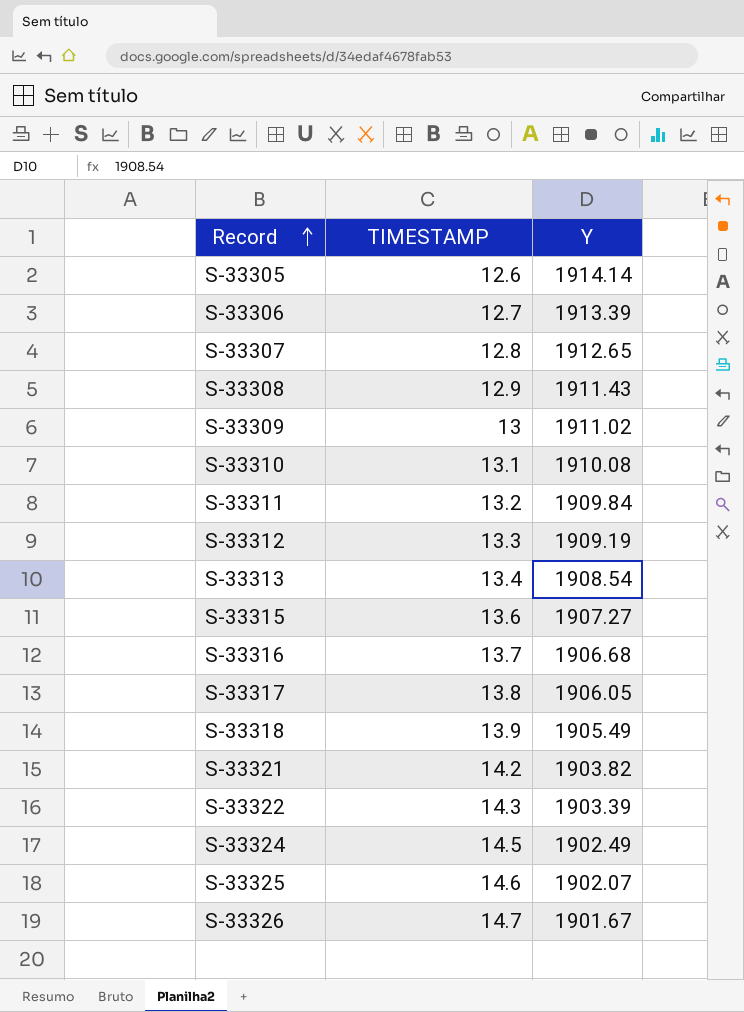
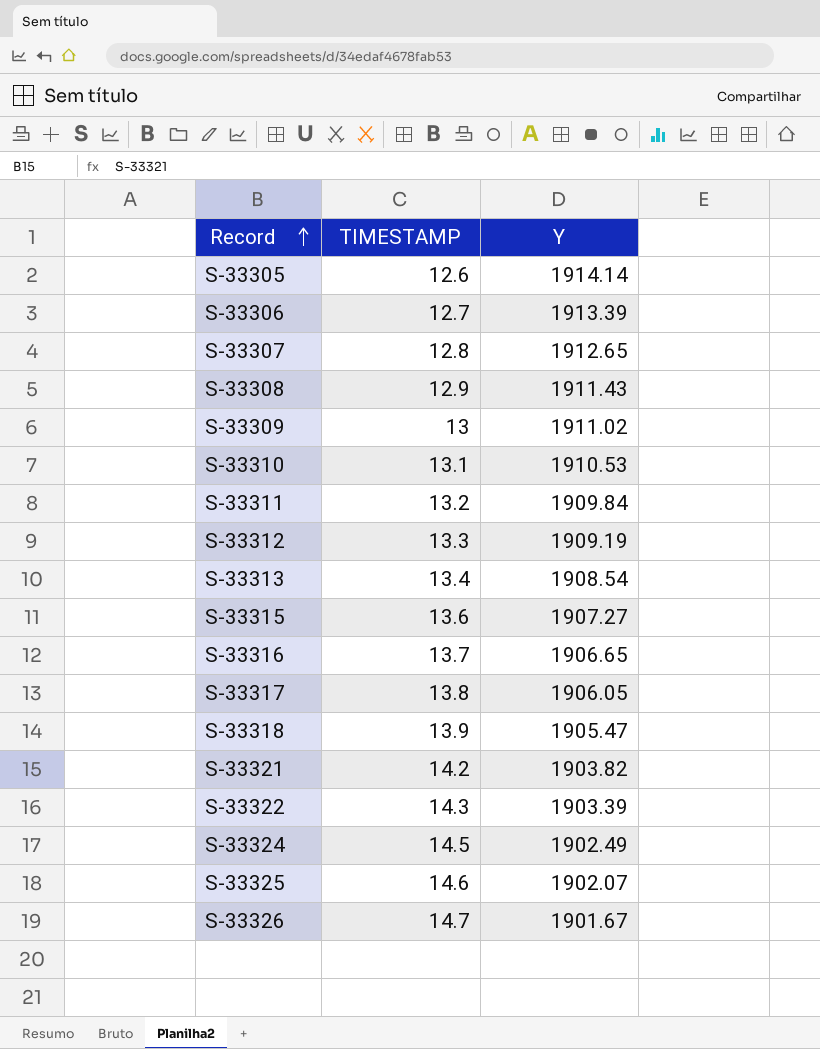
S-33310 | Y: 1910.08 -> 1910.53
S-33316 | Y: 1906.68 -> 1906.65
S-33318 | Y: 1905.49 -> 1905.47

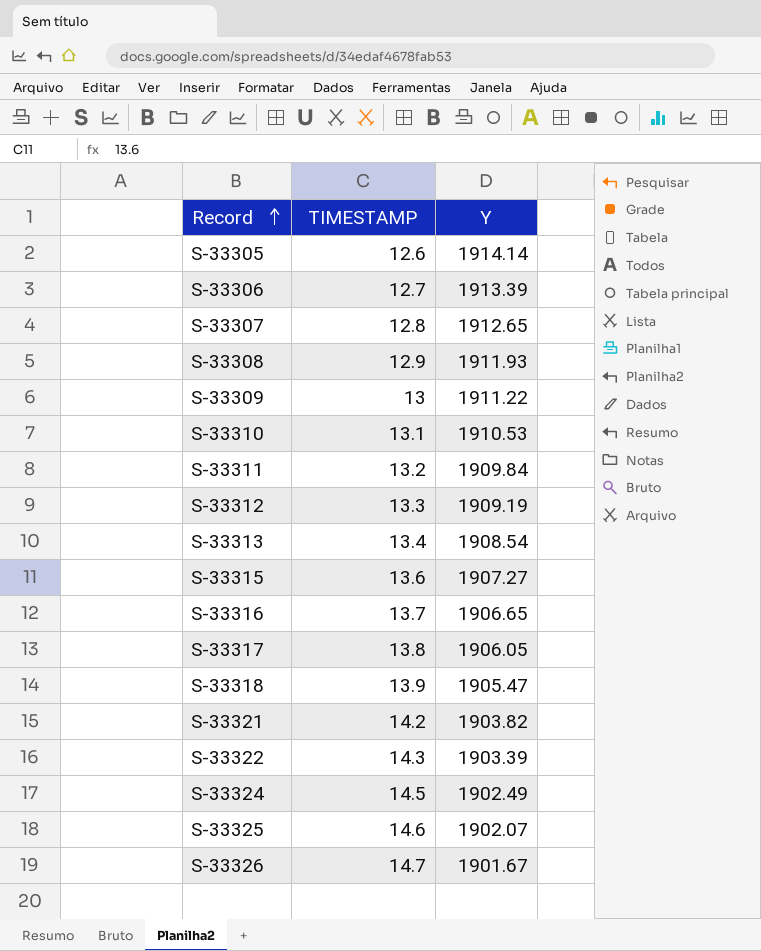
S-33308 | Y: 1911.43 -> 1911.93
S-33309 | Y: 1911.02 -> 1911.22

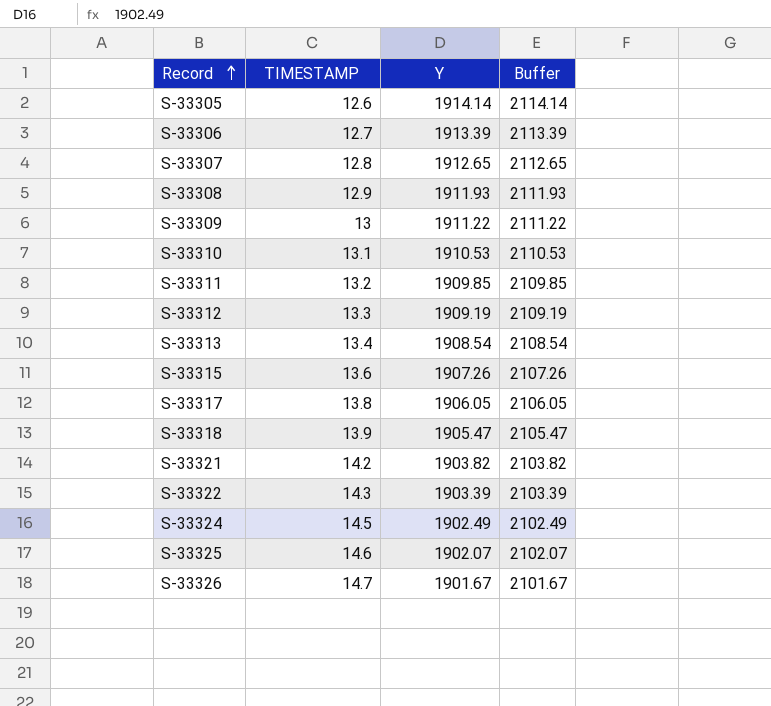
column Buffer | formula: none -> [Y] + 200
row S-33316: 13.7 | 1906.65 -> none
S-33311 | Y: 1909.84 -> 1909.85
S-33315 | Y: 1907.27 -> 1907.26

